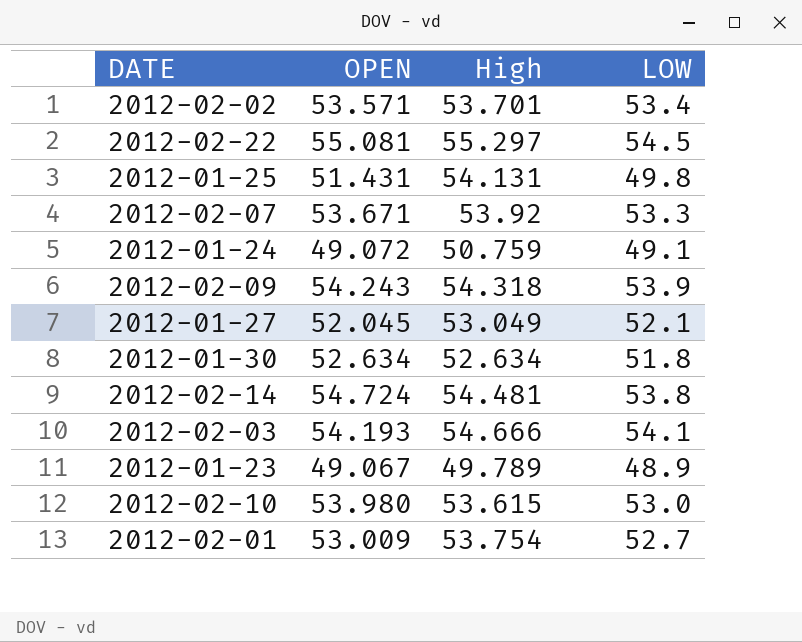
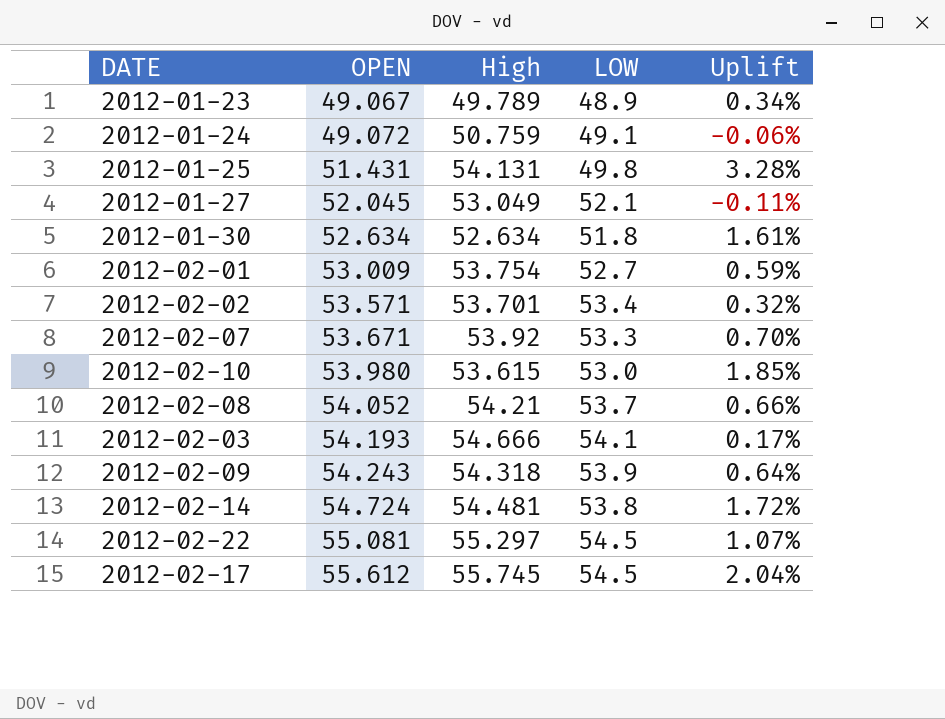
row order: none -> OPEN ascending
column Uplift | formula: none -> ([OPEN] - [LOW]) / [LOW]
row 2012-02-08: none -> 54.052 | 54.21 | 53.7 | 0.66%
row 2012-02-17: none -> 55.612 | 55.745 | 54.5 | 2.04%

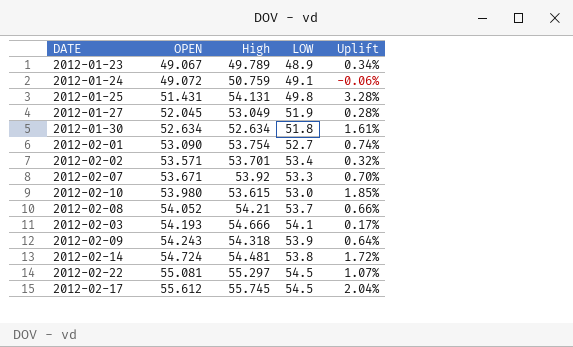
2012-01-27 | LOW: 52.1 -> 51.9
2012-01-27 | Uplift: -0.11% -> 0.28%
2012-02-01 | OPEN: 53.009 -> 53.090
2012-02-01 | Uplift: 0.59% -> 0.74%

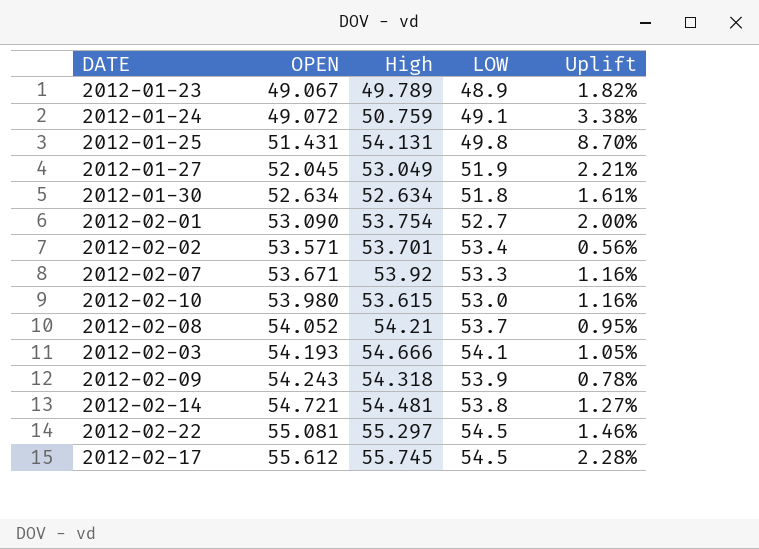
column Uplift | formula: ([OPEN] - [LOW]) / [LOW] -> ([High] - [LOW]) / [LOW]
2012-02-14 | OPEN: 54.724 -> 54.721

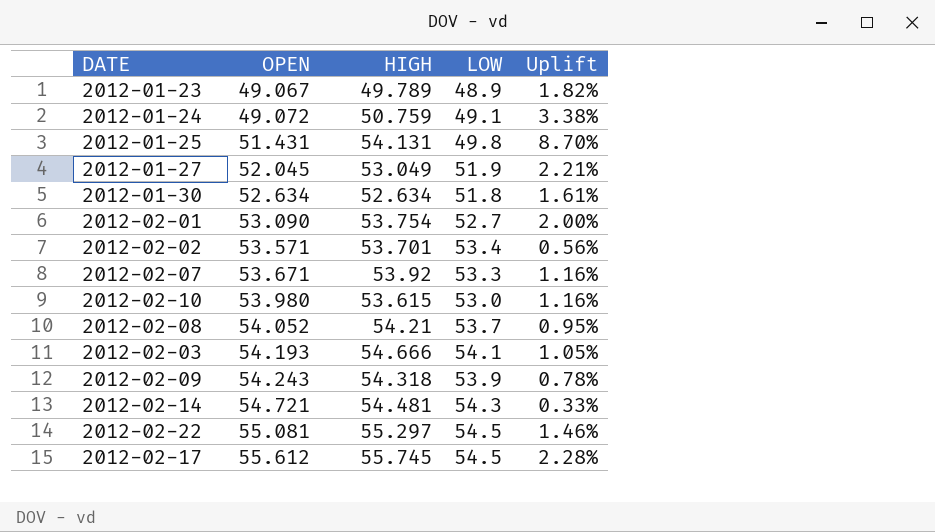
column name: High -> HIGH
2012-02-14 | LOW: 53.8 -> 54.3
2012-02-14 | Uplift: 1.27% -> 0.33%

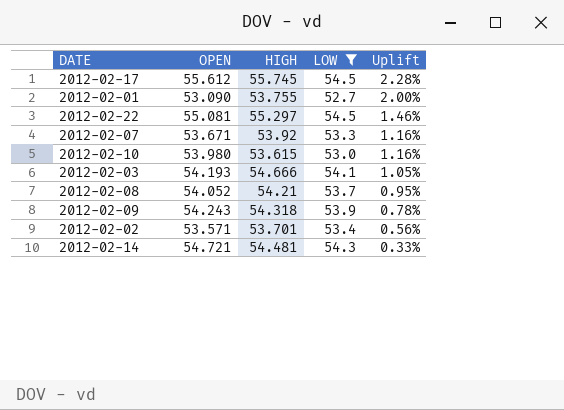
filter: none -> LOW >= 52.7
row order: OPEN ascending -> Uplift descending
2012-02-01 | HIGH: 53.754 -> 53.755

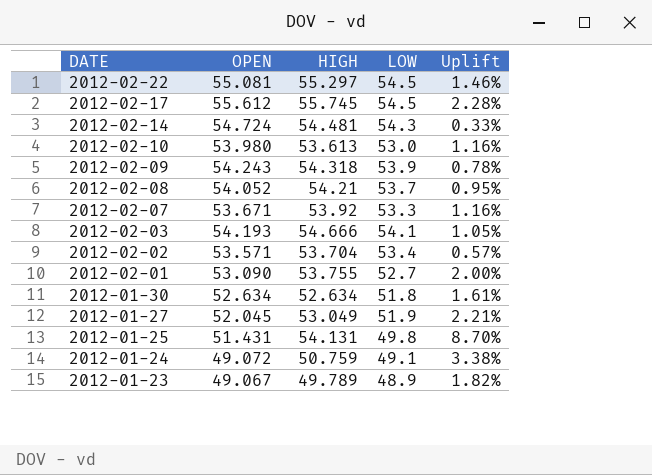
filter: LOW >= 52.7 -> none
row order: Uplift descending -> DATE descending
2012-02-14 | OPEN: 54.721 -> 54.724
2012-02-10 | HIGH: 53.615 -> 53.613
2012-02-02 | HIGH: 53.701 -> 53.704
2012-02-02 | Uplift: 0.56% -> 0.57%

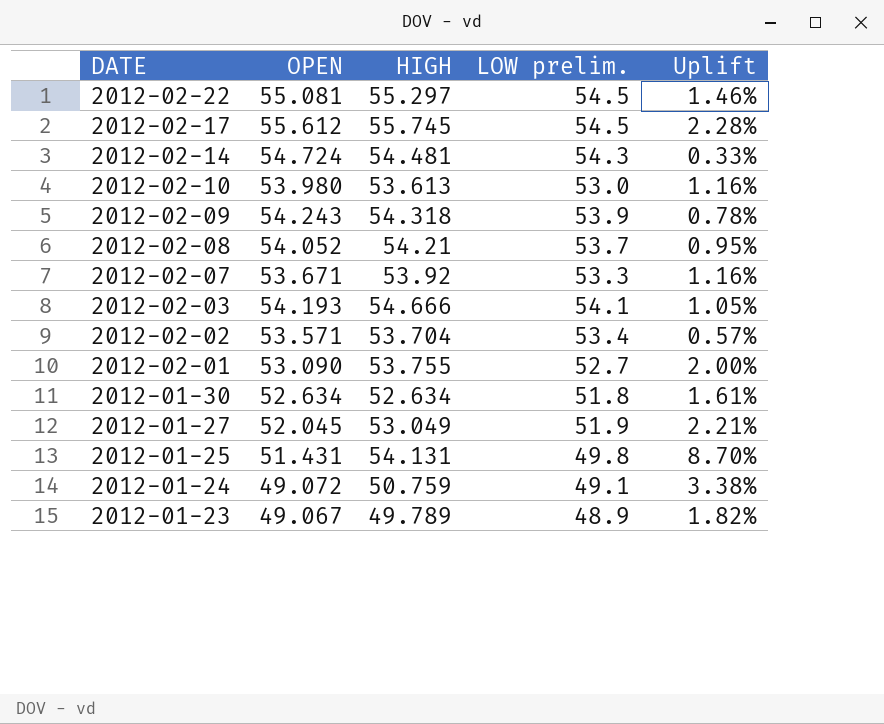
column name: LOW -> LOW prelim.

